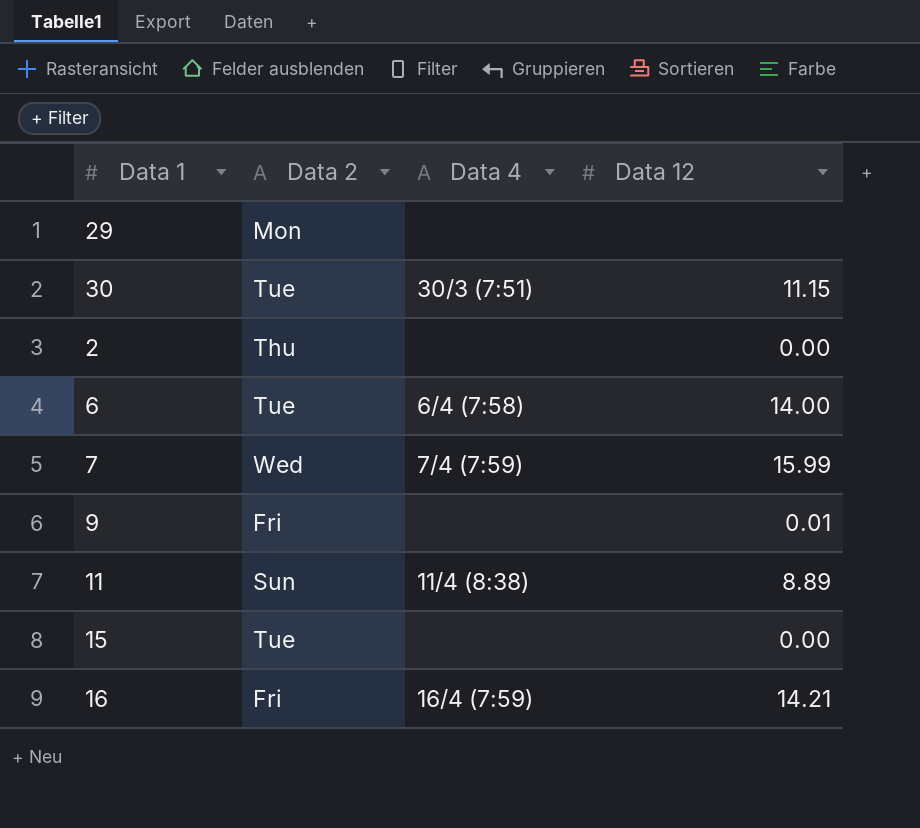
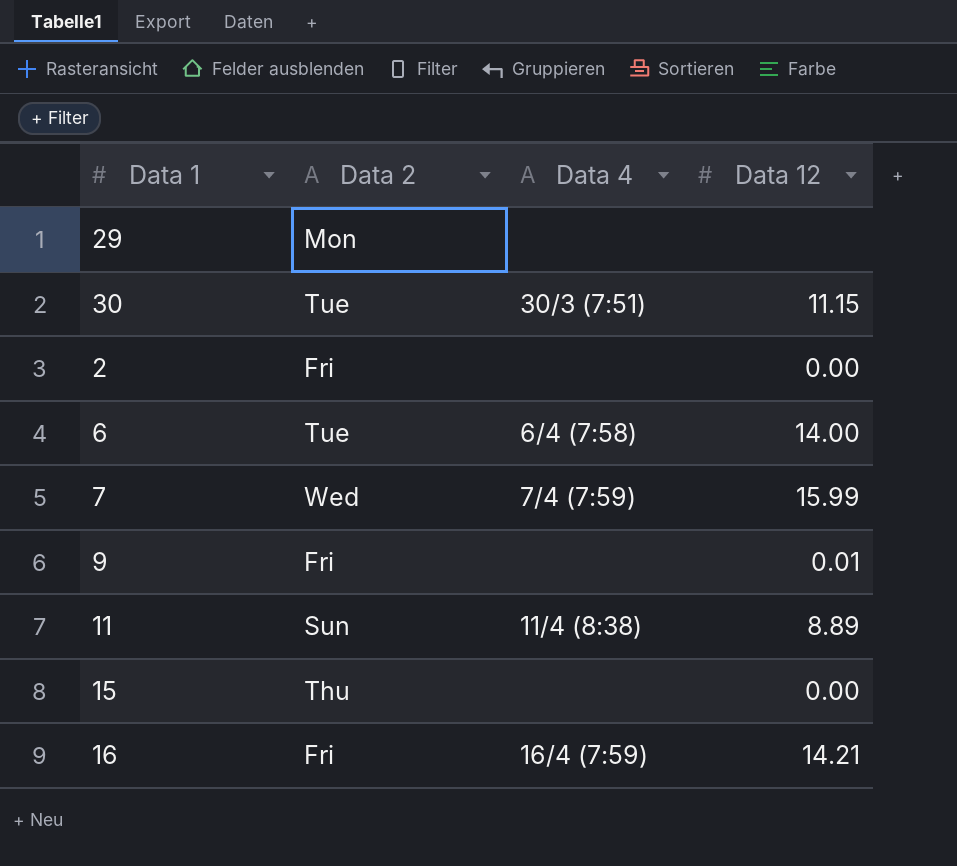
2 | Data 2: Thu -> Fri
15 | Data 2: Tue -> Thu

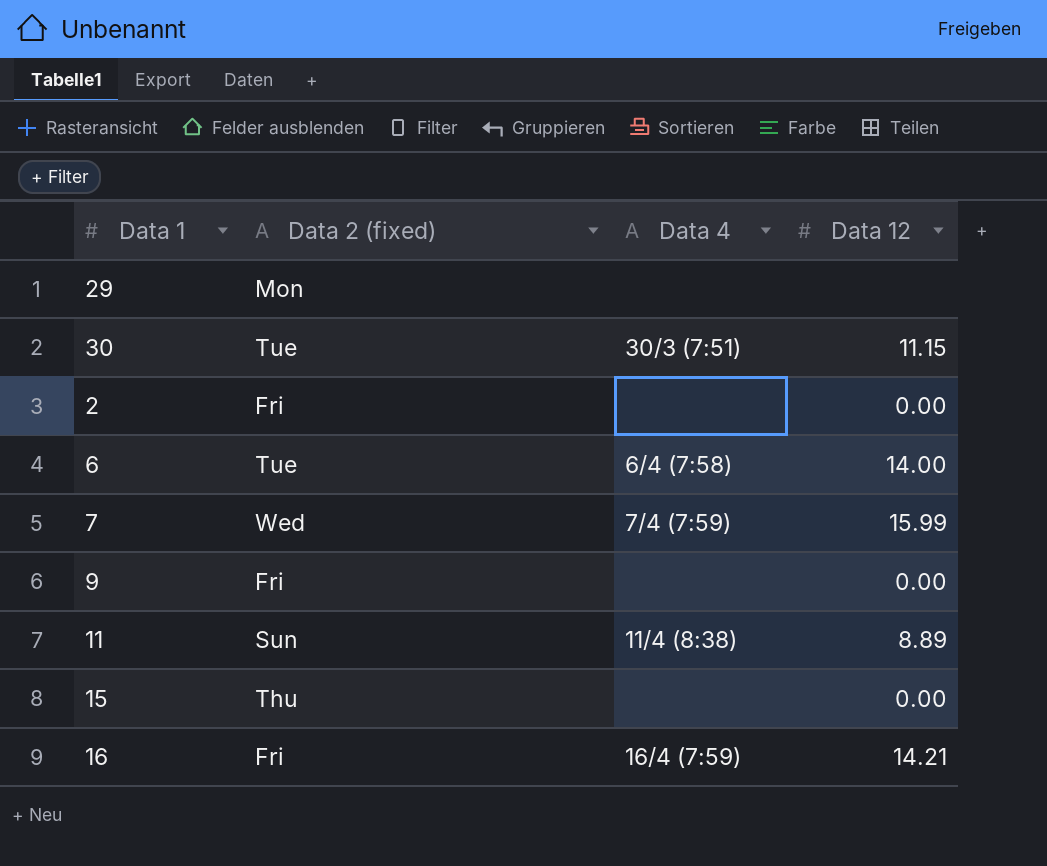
column name: Data 2 -> Data 2 (fixed)
9 | Data 12: 0.01 -> 0.00

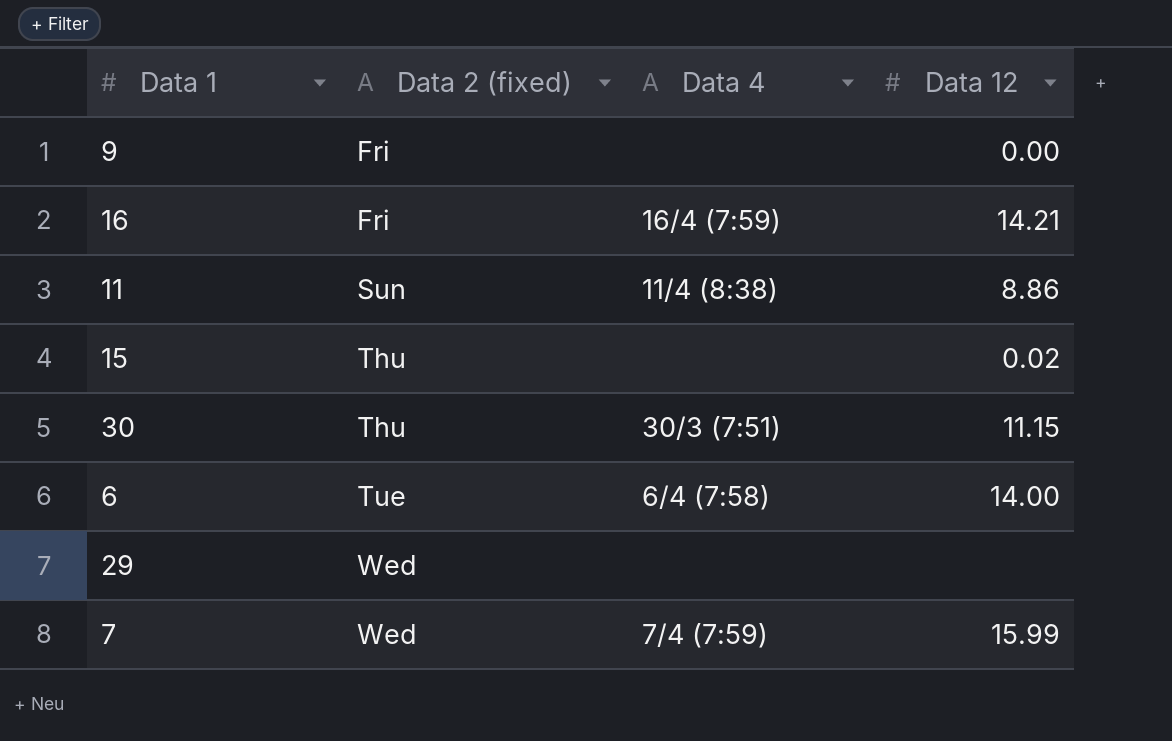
row order: none -> Data 2 (fixed) ascending
row 2: Fri | none | 0.00 -> none
11 | Data 12: 8.89 -> 8.86
15 | Data 12: 0.00 -> 0.02
30 | Data 2 (fixed): Tue -> Thu
29 | Data 2 (fixed): Mon -> Wed

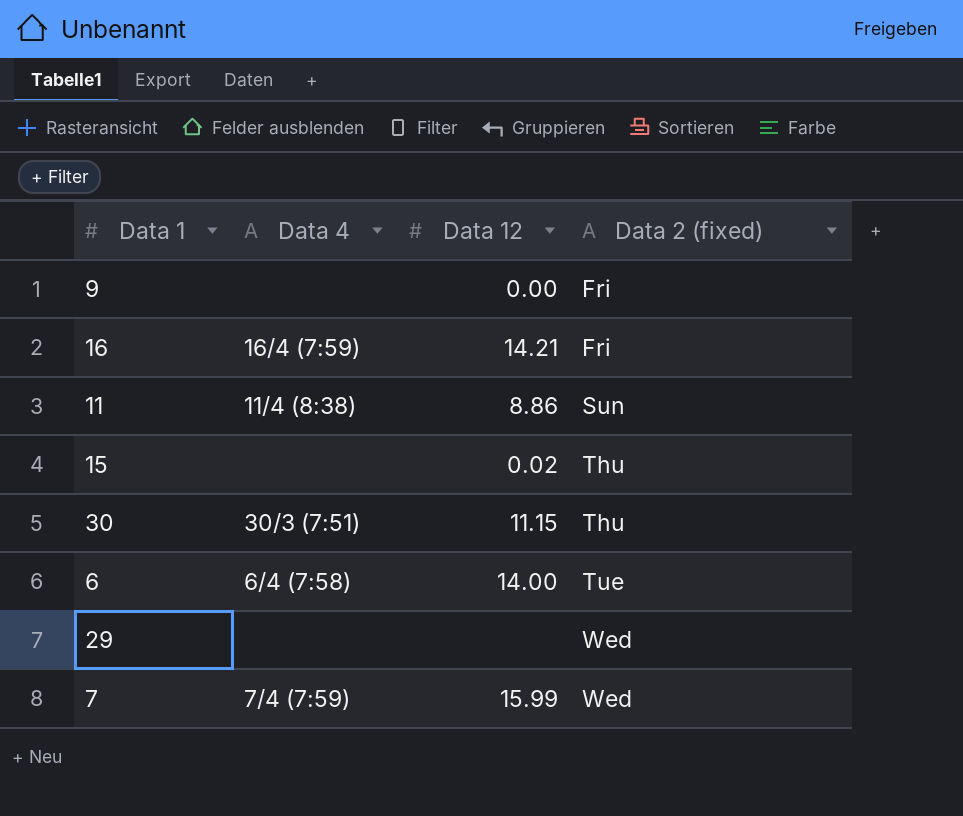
column Data 2 (fixed) | position: 2 -> 4

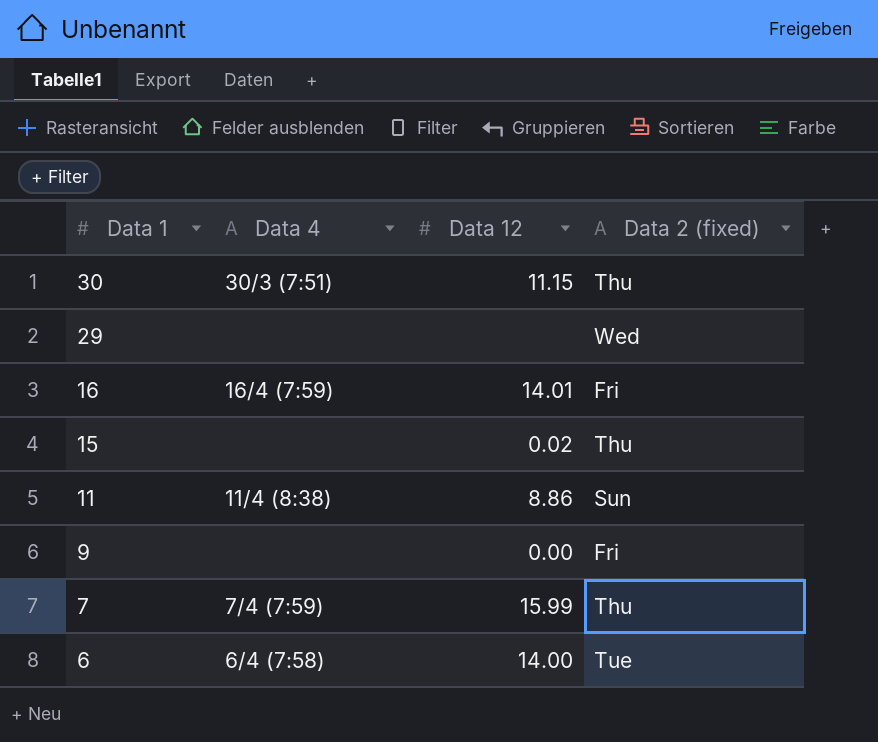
row order: Data 2 (fixed) ascending -> Data 1 descending
16 | Data 12: 14.21 -> 14.01
7 | Data 2 (fixed): Wed -> Thu

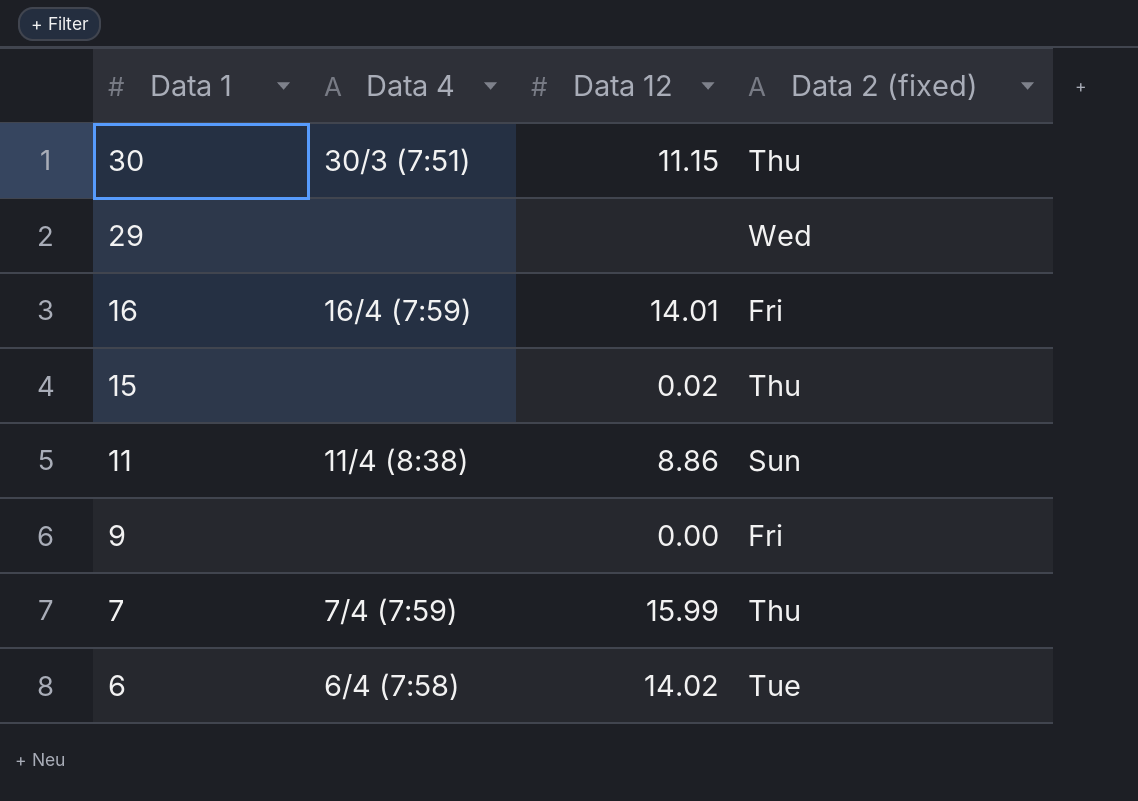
6 | Data 12: 14.00 -> 14.02

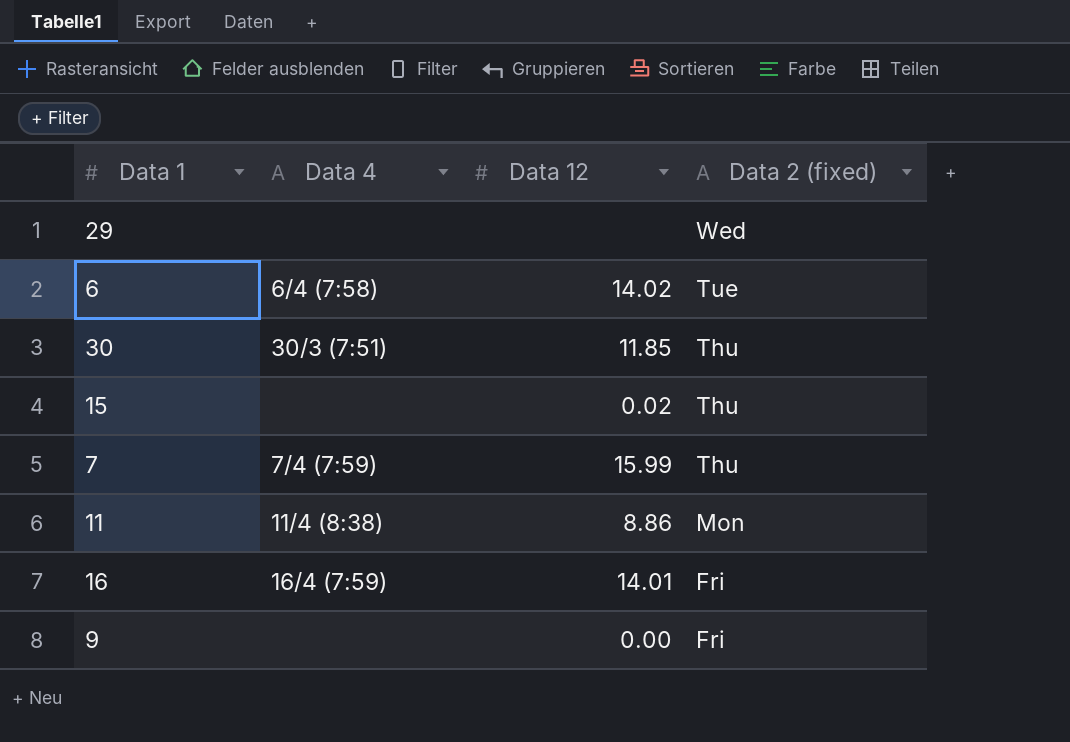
row order: Data 1 descending -> Data 2 (fixed) descending
30 | Data 12: 11.15 -> 11.85
11 | Data 2 (fixed): Sun -> Mon

